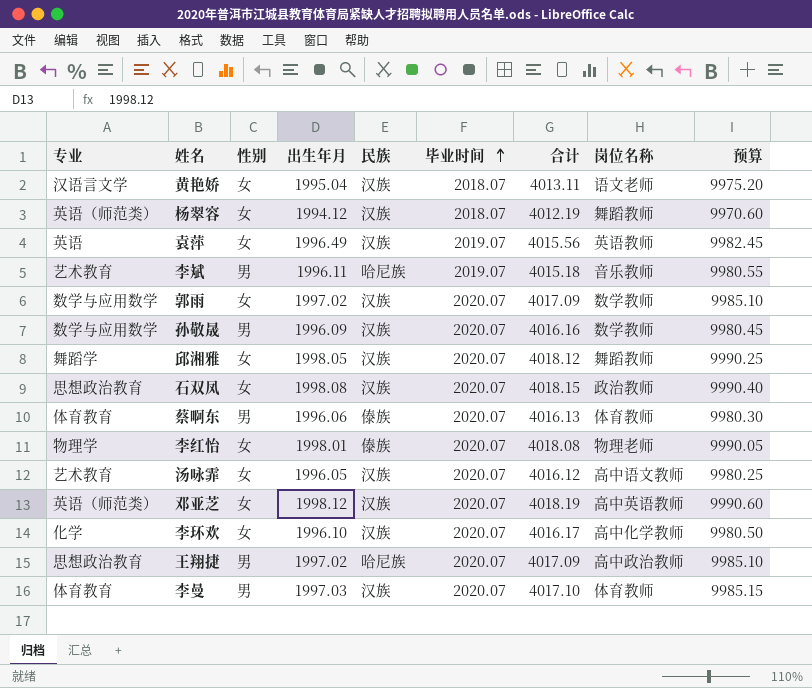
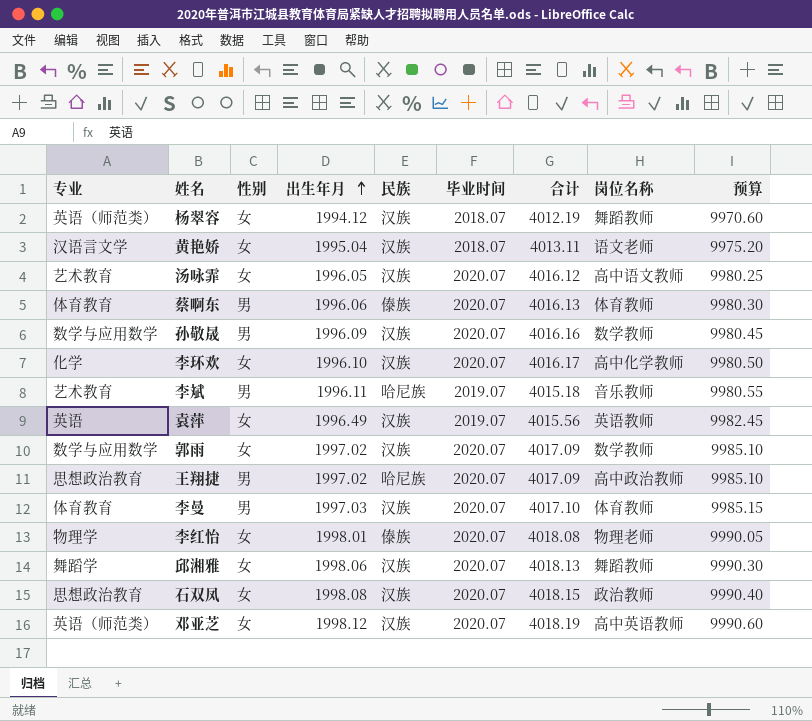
row order: 毕业时间 ascending -> 出生年月 ascending
邱湘雅 | 出生年月: 1998.05 -> 1998.06
邱湘雅 | 合计: 4018.12 -> 4018.13
邱湘雅 | 预算: 9990.25 -> 9990.30

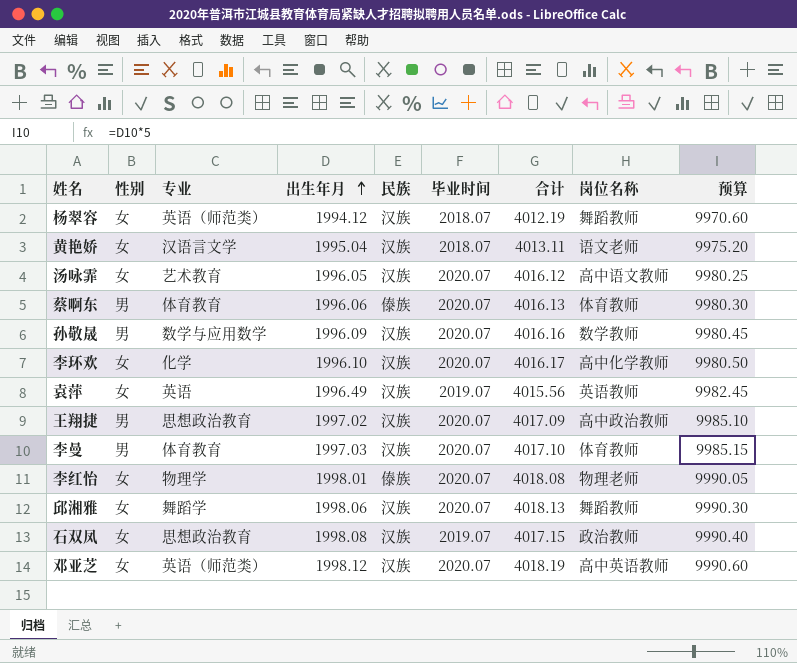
column 专业 | position: 1 -> 3
row 李斌: 艺术教育 | 男 | 1996.11 | 哈尼族 | 2019.07 | 4015.18 | 音乐教师 | 9980.55 -> none
row 郭雨: 数学与应用数学 | 女 | 1997.02 | 汉族 | 2020.07 | 4017.09 | 数学教师 | 9985.10 -> none
王翔捷 | 民族: 哈尼族 -> 汉族
石双凤 | 毕业时间: 2020.07 -> 2019.07
石双凤 | 合计: 4018.15 -> 4017.15

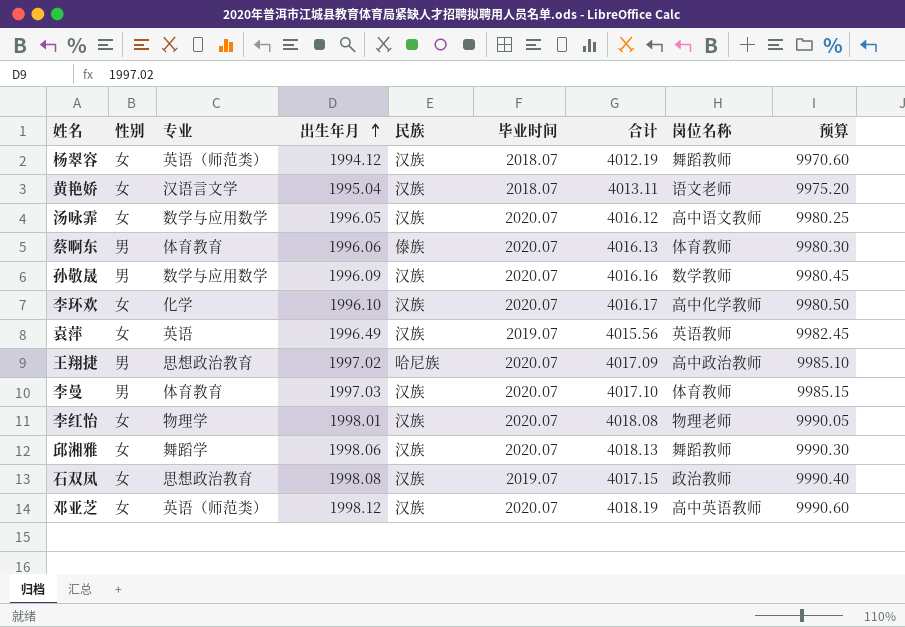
汤咏霏 | 专业: 艺术教育 -> 数学与应用数学
王翔捷 | 民族: 汉族 -> 哈尼族
李红怡 | 民族: 傣族 -> 汉族

